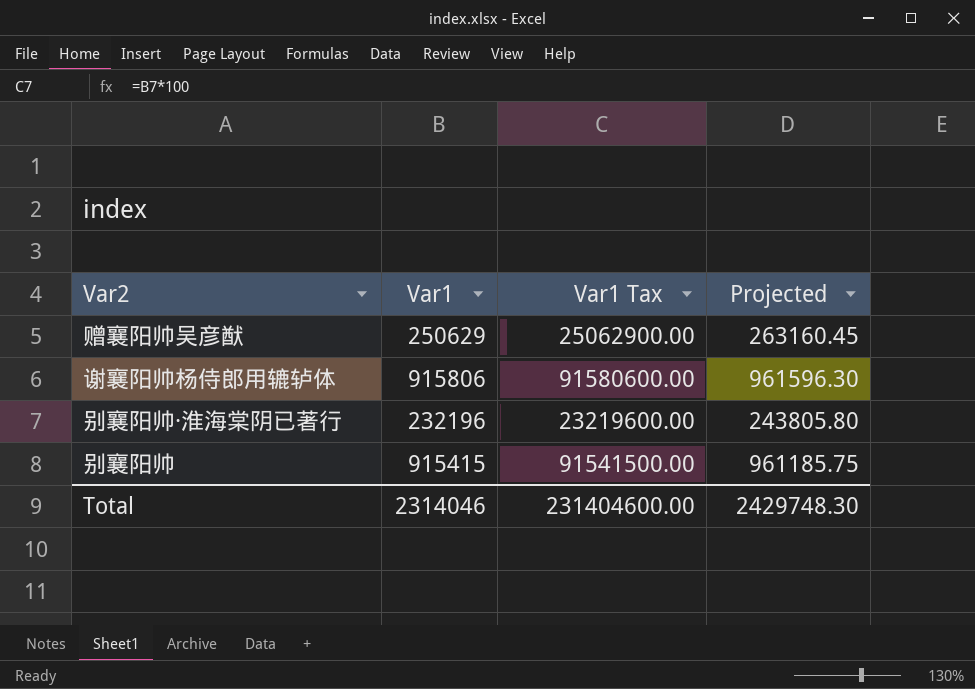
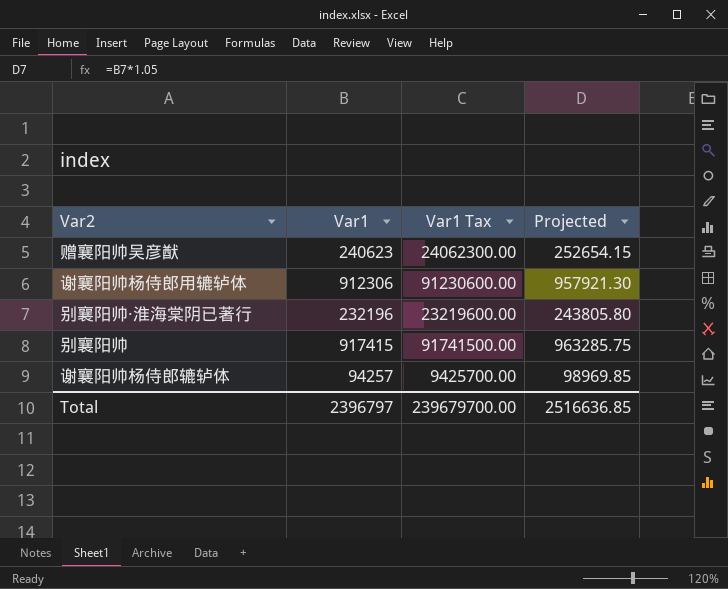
赠襄阳帅吴彦猷 | Var1: 250629 -> 240623
赠襄阳帅吴彦猷 | Var1 Tax: 25062900.00 -> 24062300.00
赠襄阳帅吴彦猷 | Projected: 263160.45 -> 252654.15
谢襄阳帅杨侍郎用辘轳体 | Var1: 915806 -> 912306
谢襄阳帅杨侍郎用辘轳体 | Var1 Tax: 91580600.00 -> 91230600.00
谢襄阳帅杨侍郎用辘轳体 | Projected: 961596.30 -> 957921.30
别襄阳帅 | Var1: 915415 -> 917415
别襄阳帅 | Var1 Tax: 91541500.00 -> 91741500.00
别襄阳帅 | Projected: 961185.75 -> 963285.75
row 谢襄阳帅杨侍郎辘轳体: none -> 94257 | 9425700.00 | 98969.85
Total | Var1: 2314046 -> 2396797
Total | Var1 Tax: 231404600.00 -> 239679700.00
Total | Projected: 2429748.30 -> 2516636.85

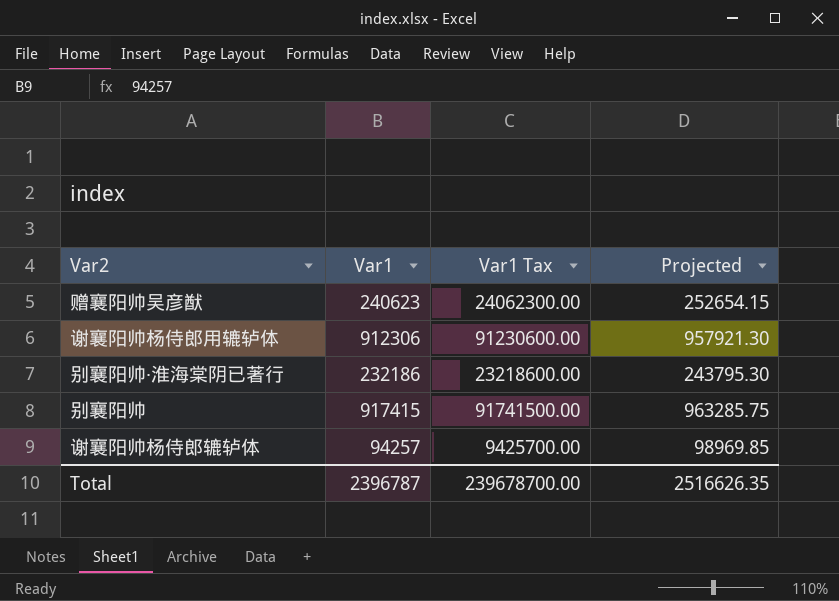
别襄阳帅·淮海棠阴已著行 | Var1: 232196 -> 232186
别襄阳帅·淮海棠阴已著行 | Var1 Tax: 23219600.00 -> 23218600.00
别襄阳帅·淮海棠阴已著行 | Projected: 243805.80 -> 243795.30
Total | Var1: 2396797 -> 2396787
Total | Var1 Tax: 239679700.00 -> 239678700.00
Total | Projected: 2516636.85 -> 2516626.35

